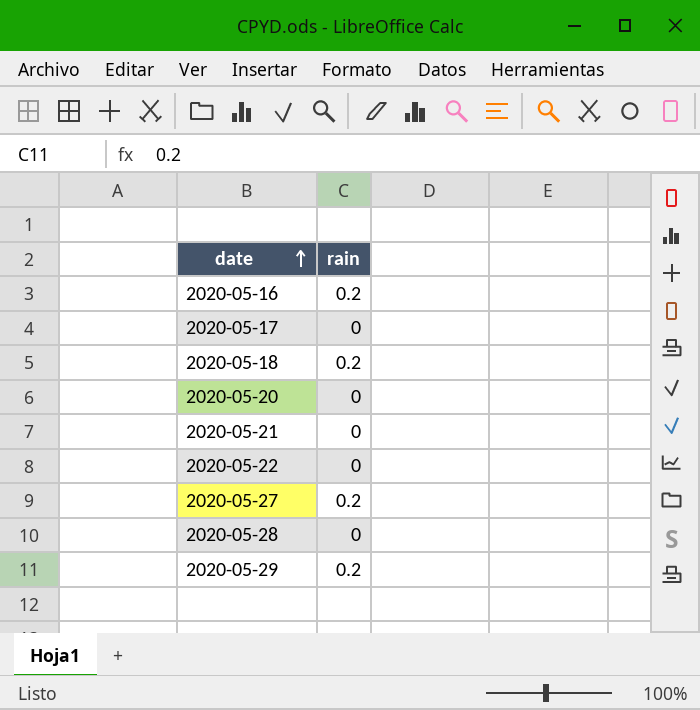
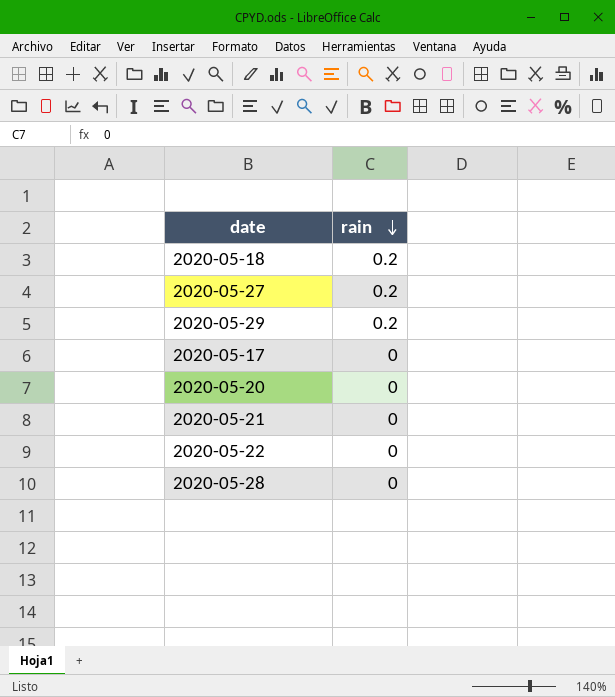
row order: date ascending -> rain descending
row 2020-05-16: 0.2 -> none

